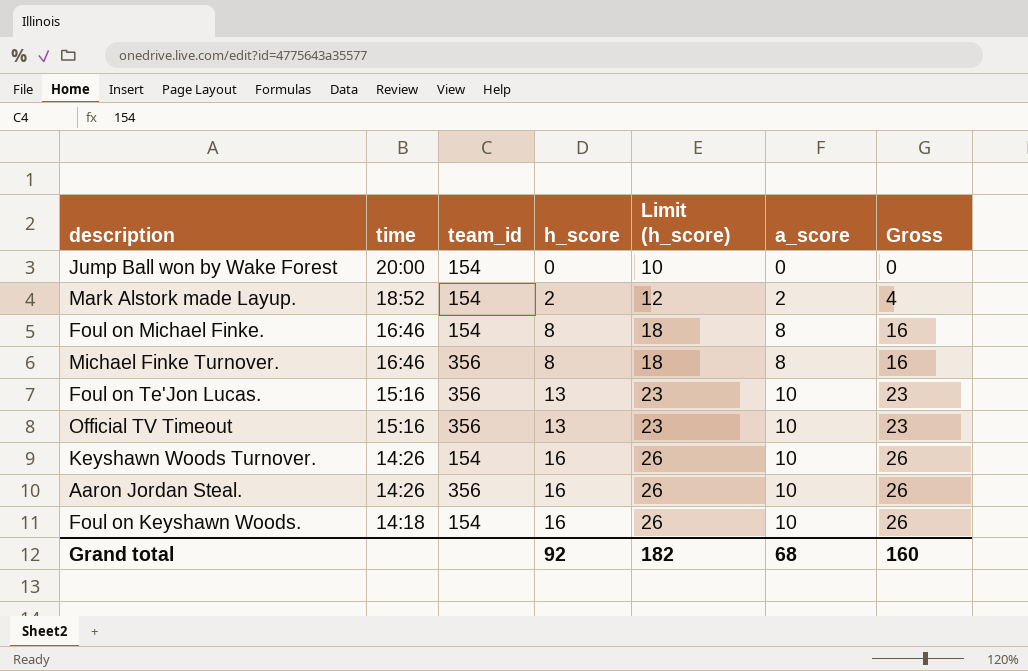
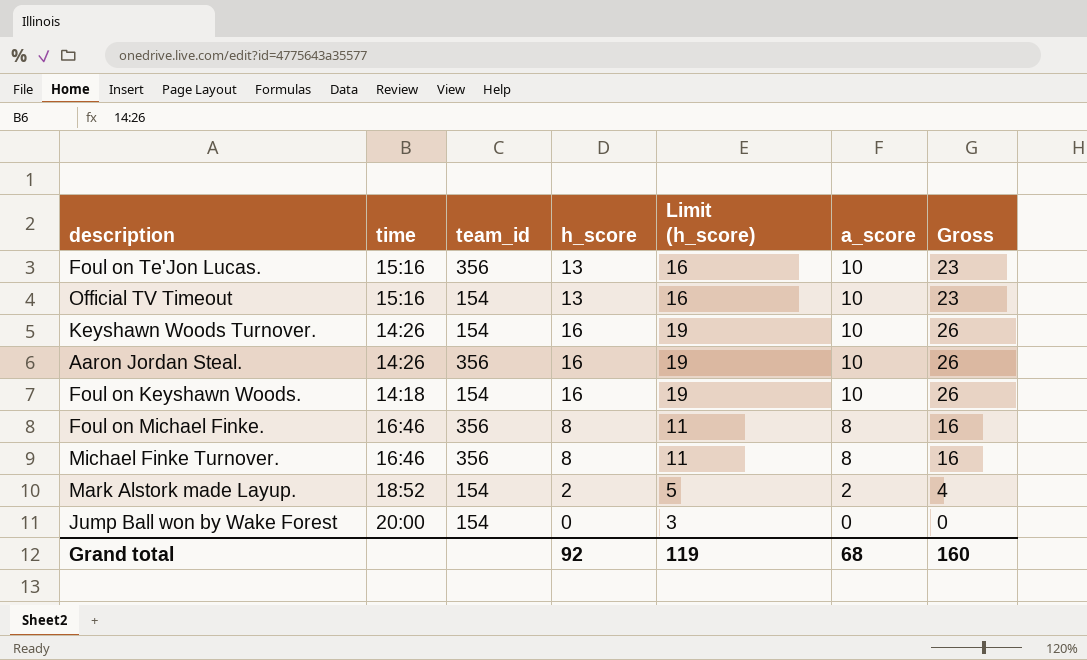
row order: time descending -> a_score descending
column Limit (h_score) | formula: [h_score] + 10 -> [h_score] + 3
Official TV Timeout | team_id: 356 -> 154
Foul on Michael Finke. | team_id: 154 -> 356
Grand total | Limit (h_score): 182 -> 119

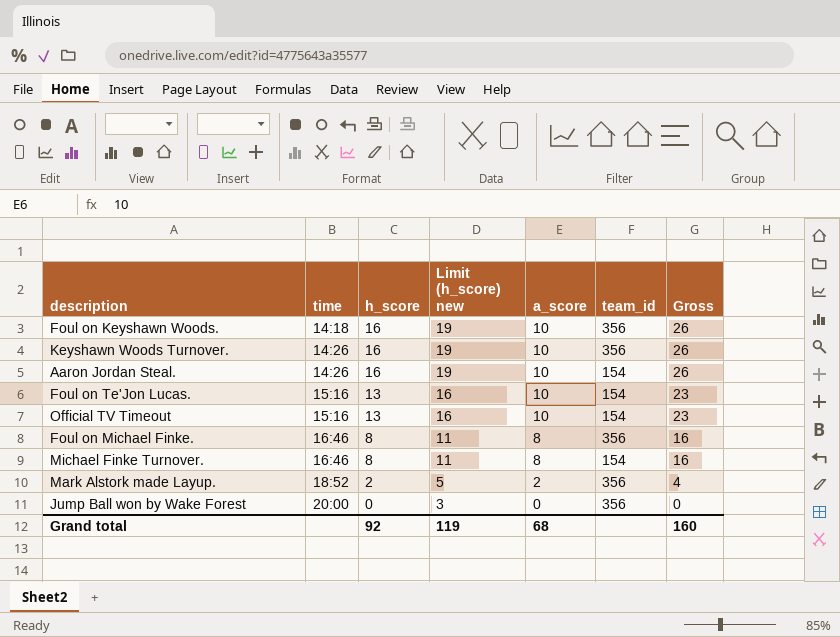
row order: a_score descending -> time ascending
column name: Limit (h_score) -> Limit (h_score) new
column team_id | position: 3 -> 6
Foul on Keyshawn Woods. | team_id: 154 -> 356
Keyshawn Woods Turnover. | team_id: 154 -> 356
Aaron Jordan Steal. | team_id: 356 -> 154
Foul on Te'Jon Lucas. | team_id: 356 -> 154
Michael Finke Turnover. | team_id: 356 -> 154
Mark Alstork made Layup. | team_id: 154 -> 356
Jump Ball won by Wake Forest | team_id: 154 -> 356

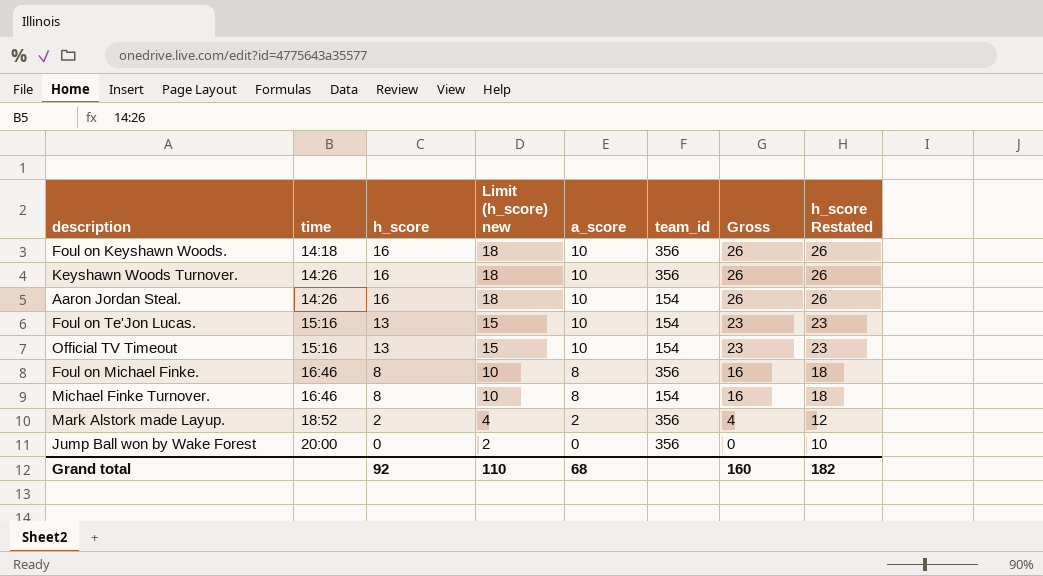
column Limit (h_score) new | formula: [h_score] + 3 -> [h_score] + 2
column h_score Restated | formula: none -> [h_score] + 10
Grand total | Limit (h_score) new: 119 -> 110

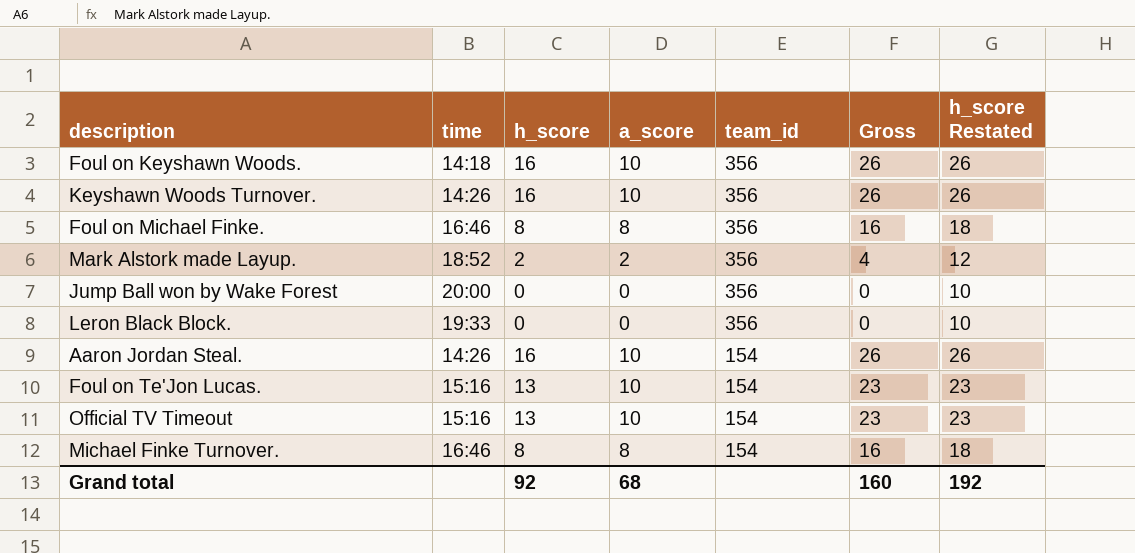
row order: time ascending -> team_id descending
column Limit (h_score) new | formula: [h_score] + 2 -> none
row Leron Black Block.: none -> 19:33 | 0 | 0 | 356 | 0 | 10
Grand total | h_score Restated: 182 -> 192

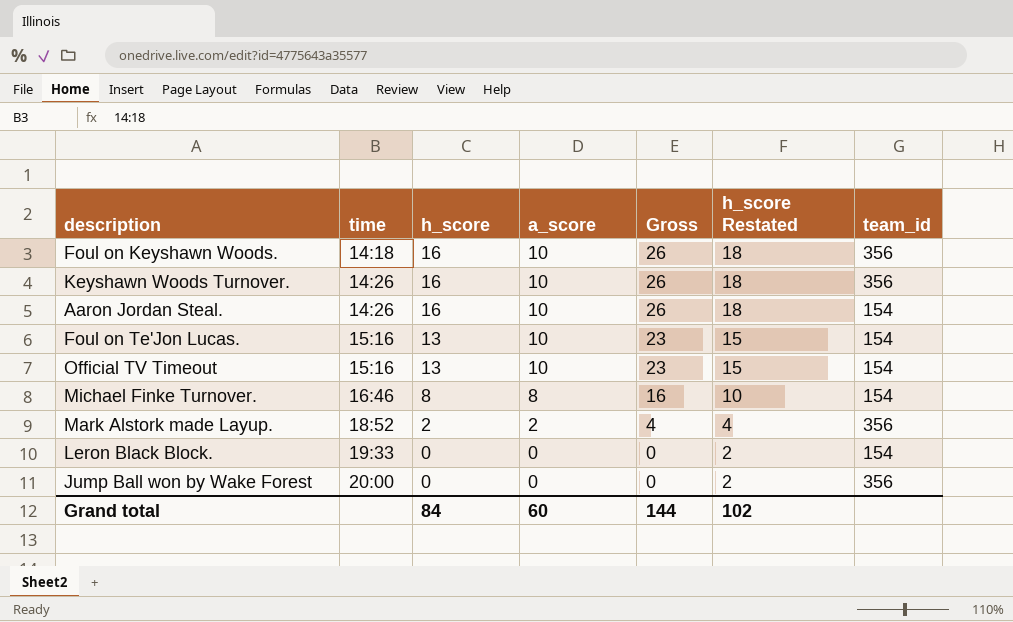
row order: team_id descending -> time ascending
column h_score Restated | formula: [h_score] + 10 -> [h_score] + 2
column team_id | position: 5 -> 7
row Foul on Michael Finke.: 16:46 | 8 | 8 | 356 | 16 | 18 -> none
Leron Black Block. | team_id: 356 -> 154
Grand total | h_score: 92 -> 84
Grand total | a_score: 68 -> 60
Grand total | Gross: 160 -> 144
Grand total | h_score Restated: 192 -> 102

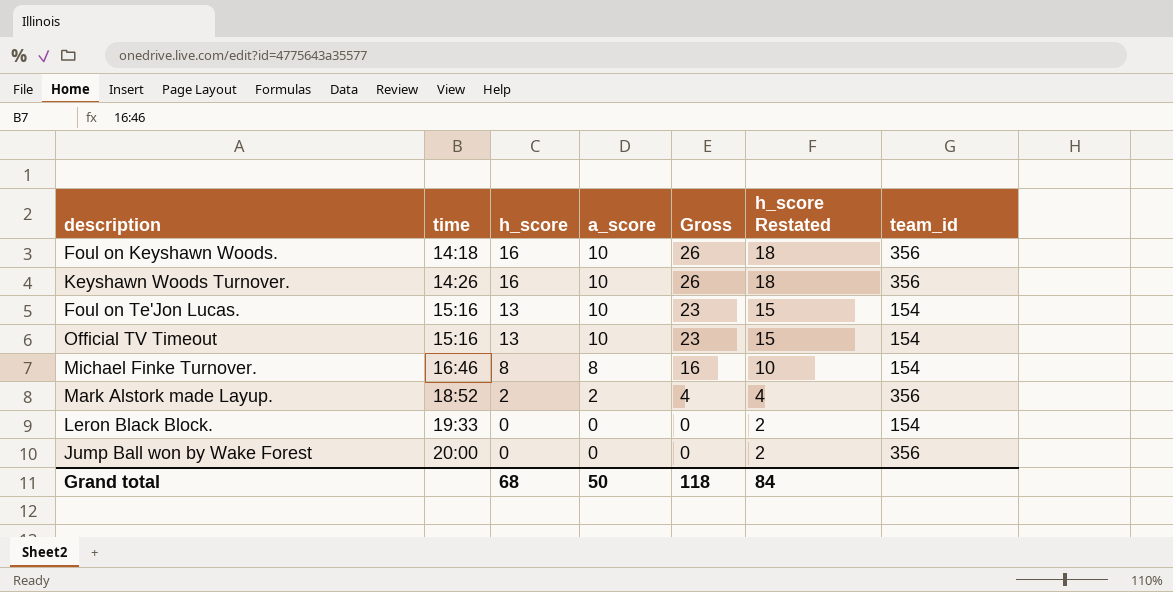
row Aaron Jordan Steal.: 14:26 | 16 | 10 | 26 | 18 | 154 -> none
Grand total | h_score: 84 -> 68
Grand total | a_score: 60 -> 50
Grand total | Gross: 144 -> 118
Grand total | h_score Restated: 102 -> 84

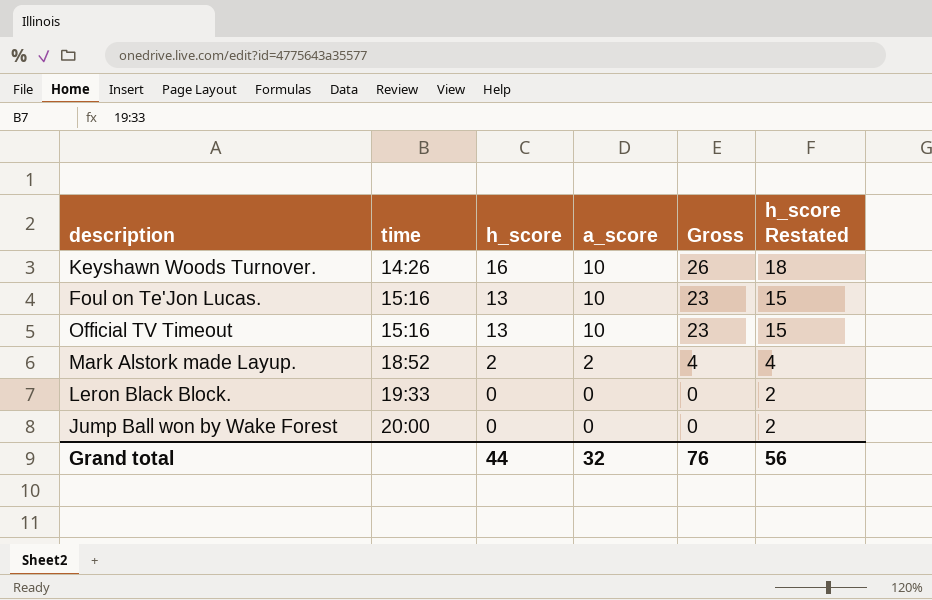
column team_id | position: 7 -> none
row Foul on Keyshawn Woods.: 14:18 | 16 | 10 | 26 | 18 | 356 -> none
row Michael Finke Turnover.: 16:46 | 8 | 8 | 16 | 10 | 154 -> none
Grand total | h_score: 68 -> 44
Grand total | a_score: 50 -> 32
Grand total | Gross: 118 -> 76
Grand total | h_score Restated: 84 -> 56

